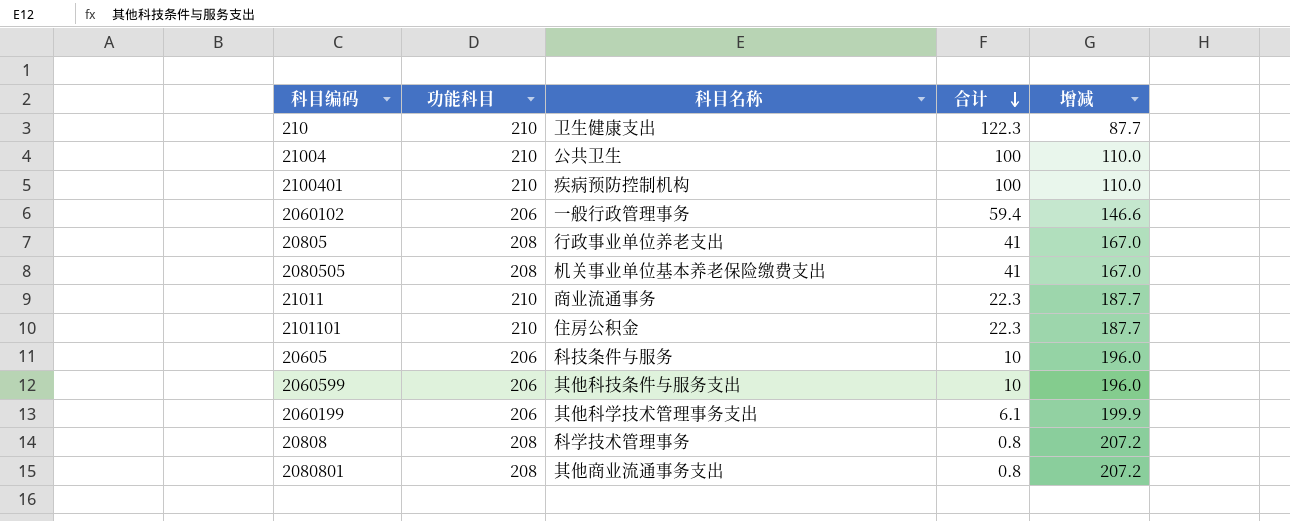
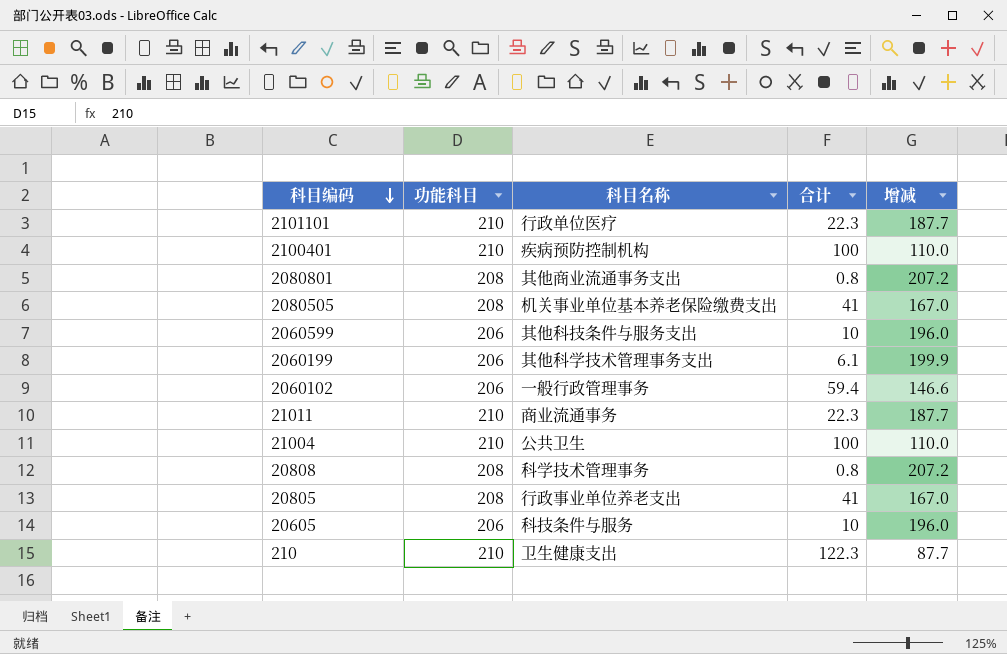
row order: 合计 descending -> 科目编码 descending
2101101 | 科目名称: 住房公积金 -> 行政单位医疗

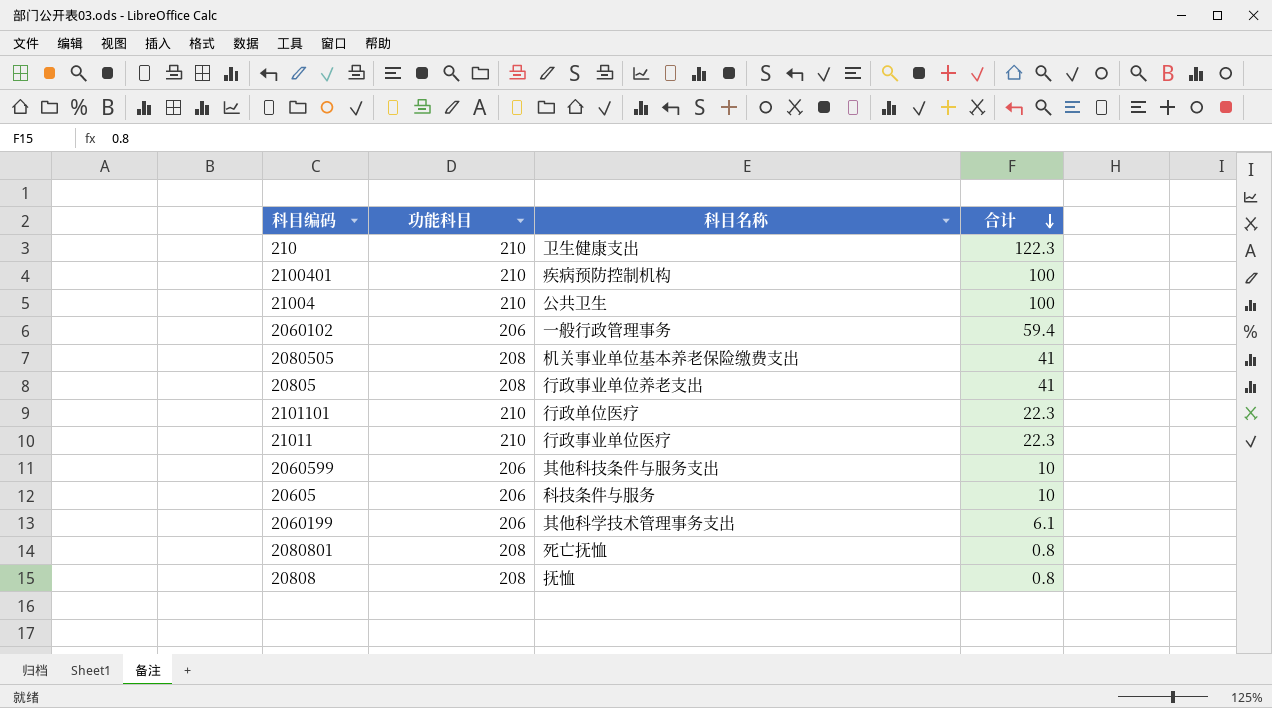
row order: 科目编码 descending -> 合计 descending
column 增减 | formula: [功能科目] - [合计] -> none
21011 | 科目名称: 商业流通事务 -> 行政事业单位医疗
2080801 | 科目名称: 其他商业流通事务支出 -> 死亡抚恤
20808 | 科目名称: 科学技术管理事务 -> 抚恤

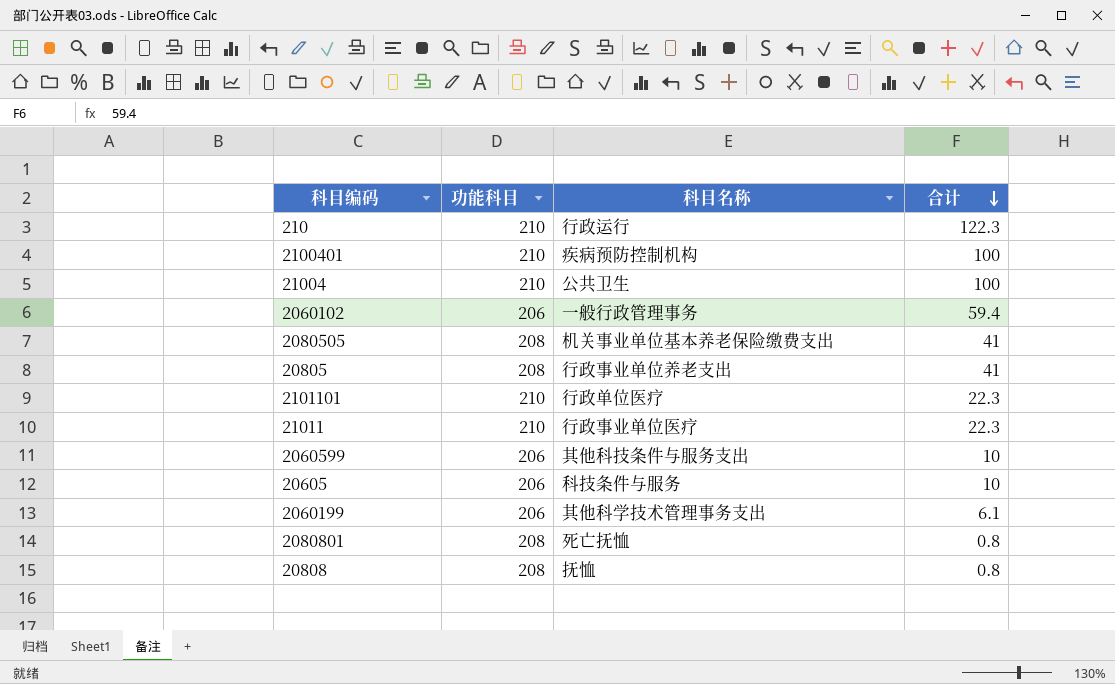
210 | 科目名称: 卫生健康支出 -> 行政运行

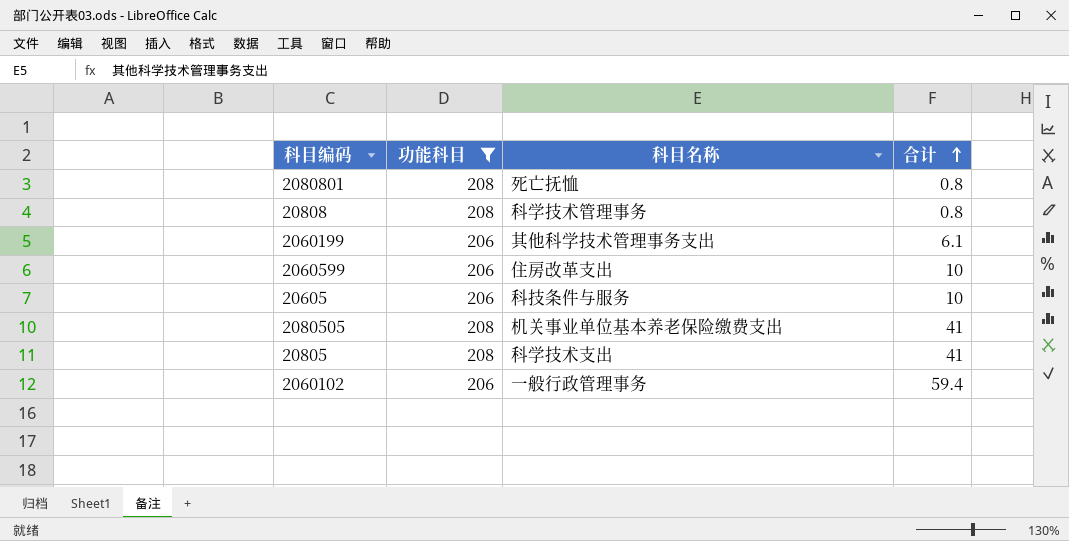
filter: none -> 功能科目 != 210
row order: 合计 descending -> 合计 ascending
20808 | 科目名称: 抚恤 -> 科学技术管理事务
2060599 | 科目名称: 其他科技条件与服务支出 -> 住房改革支出
20805 | 科目名称: 行政事业单位养老支出 -> 科学技术支出

